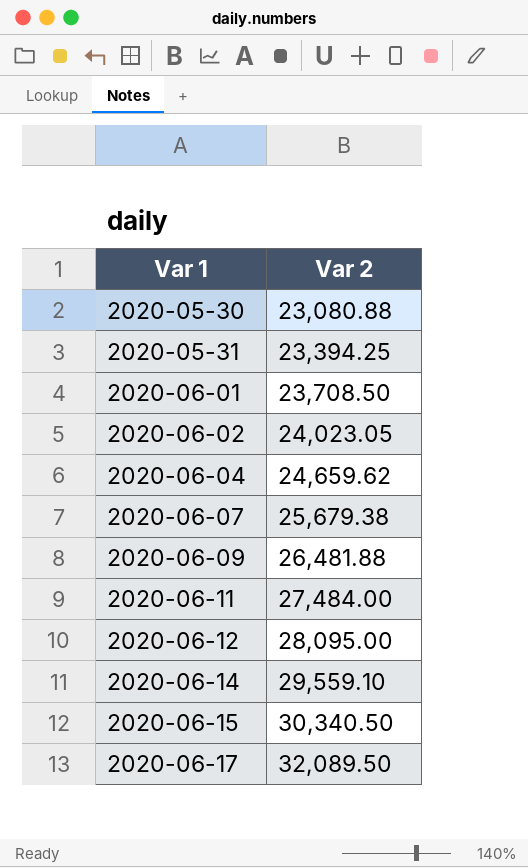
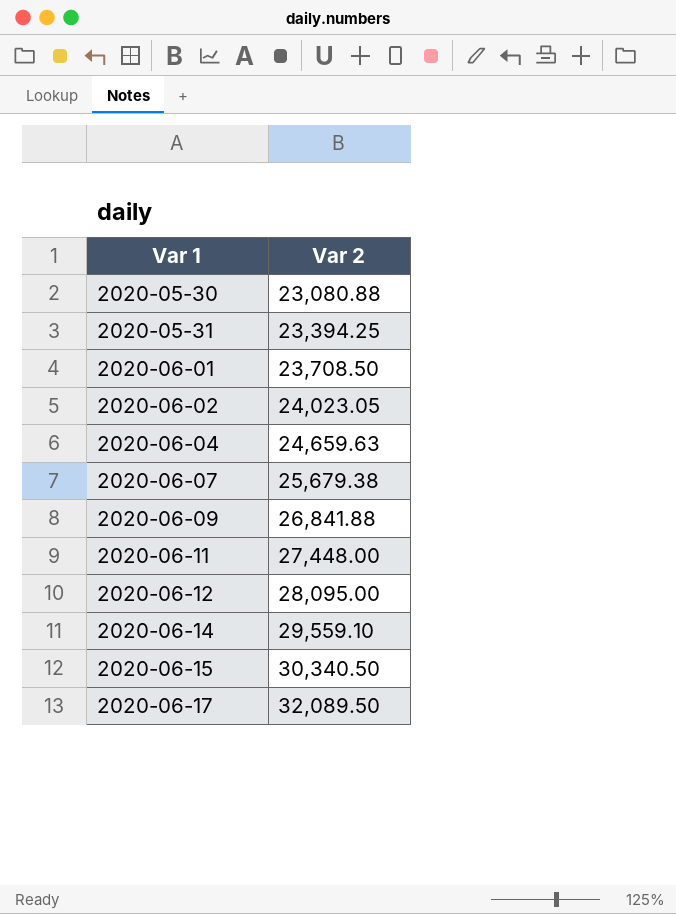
2020-06-04 | Var 2: 24,659.62 -> 24,659.63
2020-06-09 | Var 2: 26,481.88 -> 26,841.88
2020-06-11 | Var 2: 27,484.00 -> 27,448.00

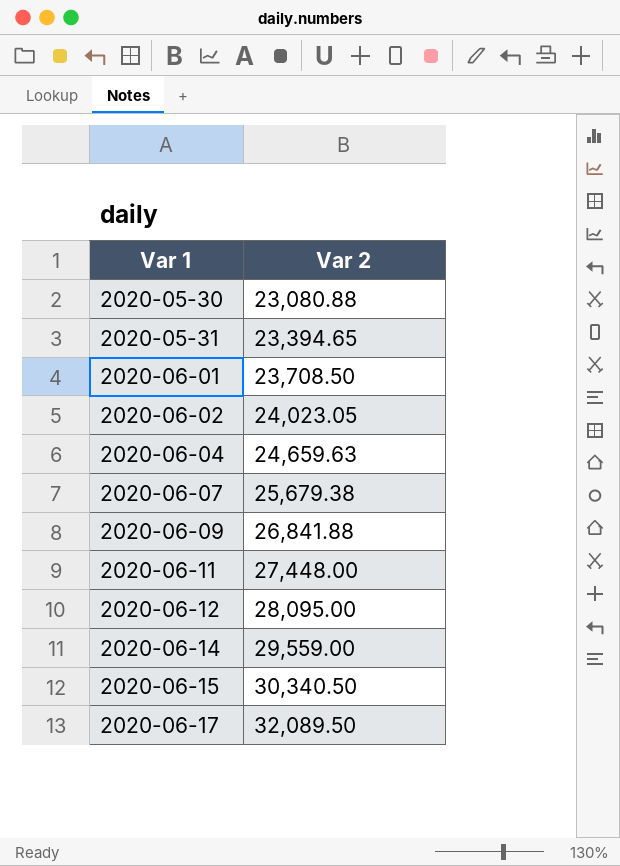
2020-05-31 | Var 2: 23,394.25 -> 23,394.65
2020-06-14 | Var 2: 29,559.10 -> 29,559.00

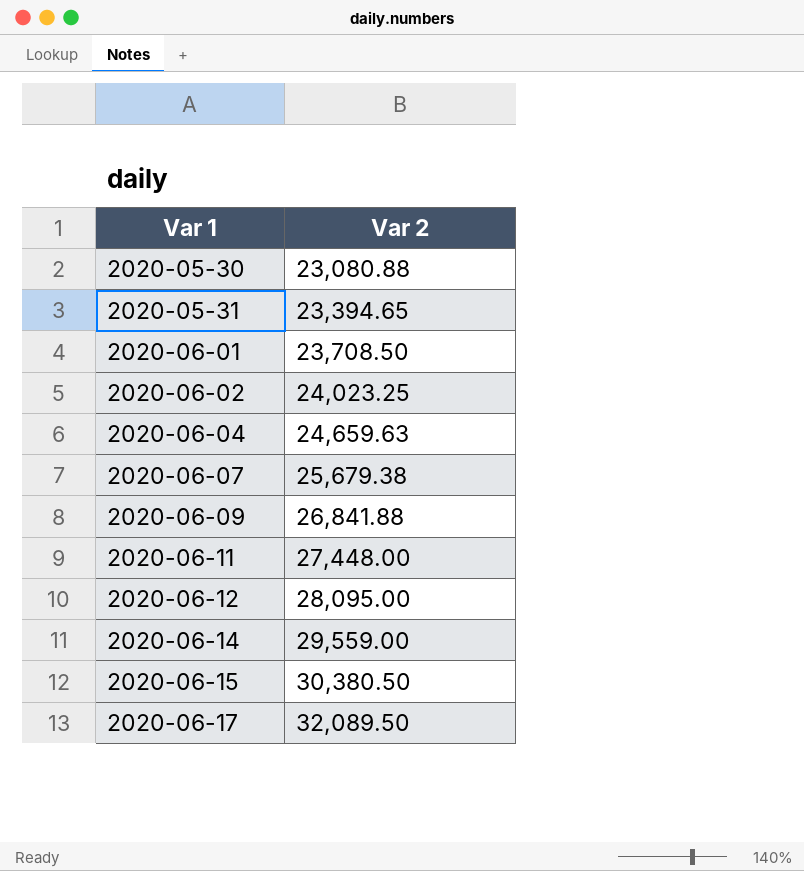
2020-06-02 | Var 2: 24,023.05 -> 24,023.25
2020-06-15 | Var 2: 30,340.50 -> 30,380.50

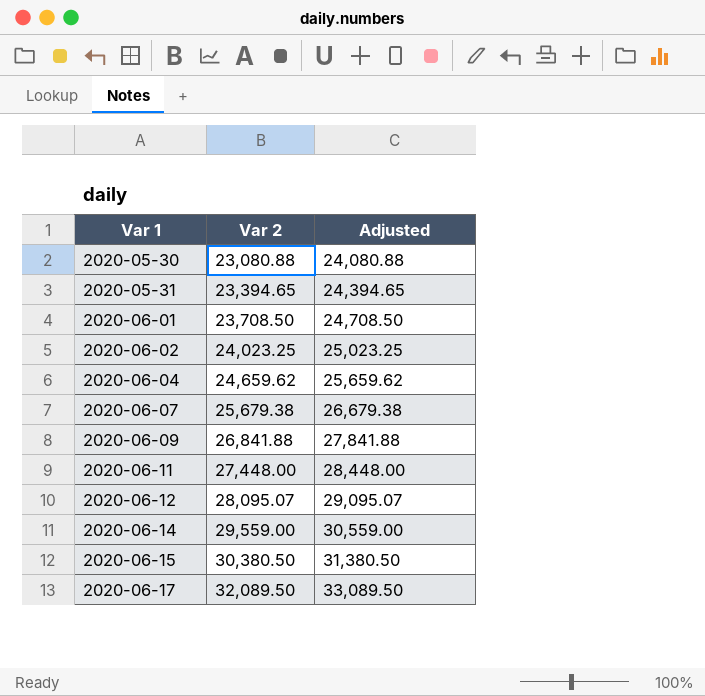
column Adjusted | formula: none -> [Var 2] + 1000
2020-06-04 | Var 2: 24,659.63 -> 24,659.62
2020-06-12 | Var 2: 28,095.00 -> 28,095.07

